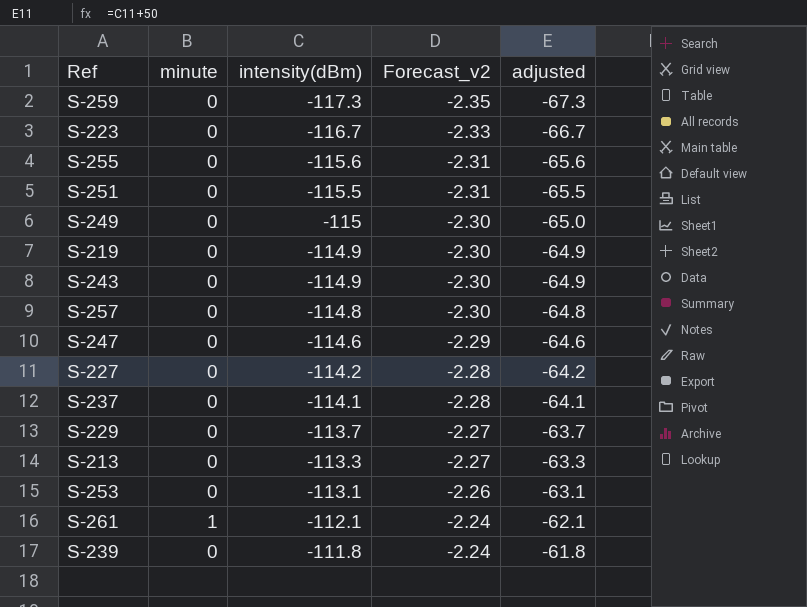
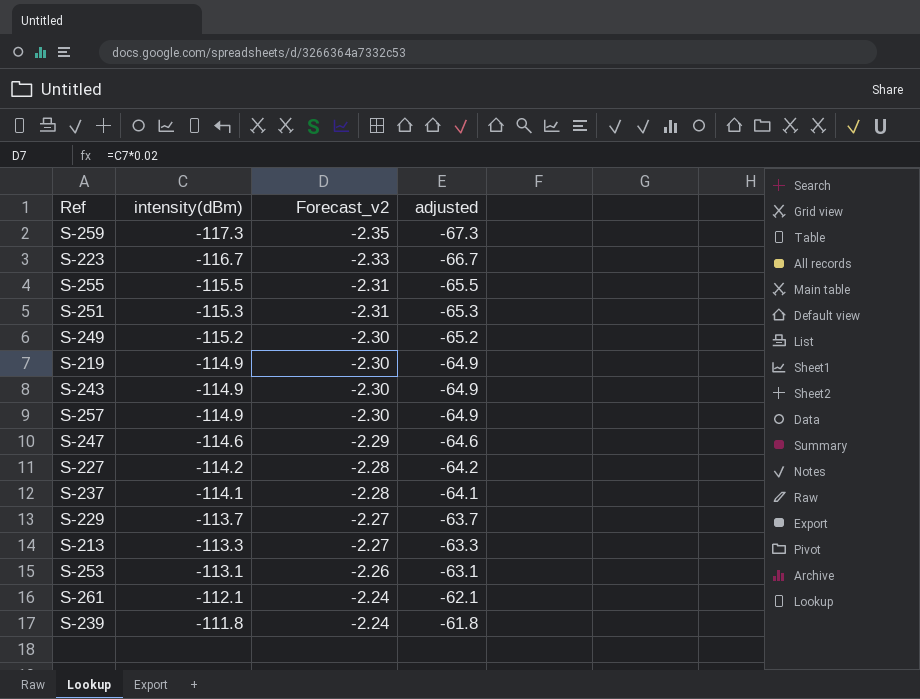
column minute | position: 2 -> none
S-255 | intensity(dBm): -115.6 -> -115.5
S-255 | adjusted: -65.6 -> -65.5
S-251 | intensity(dBm): -115.5 -> -115.3
S-251 | adjusted: -65.5 -> -65.3
S-249 | intensity(dBm): -115 -> -115.2
S-249 | adjusted: -65.0 -> -65.2
S-257 | intensity(dBm): -114.8 -> -114.9
S-257 | adjusted: -64.8 -> -64.9

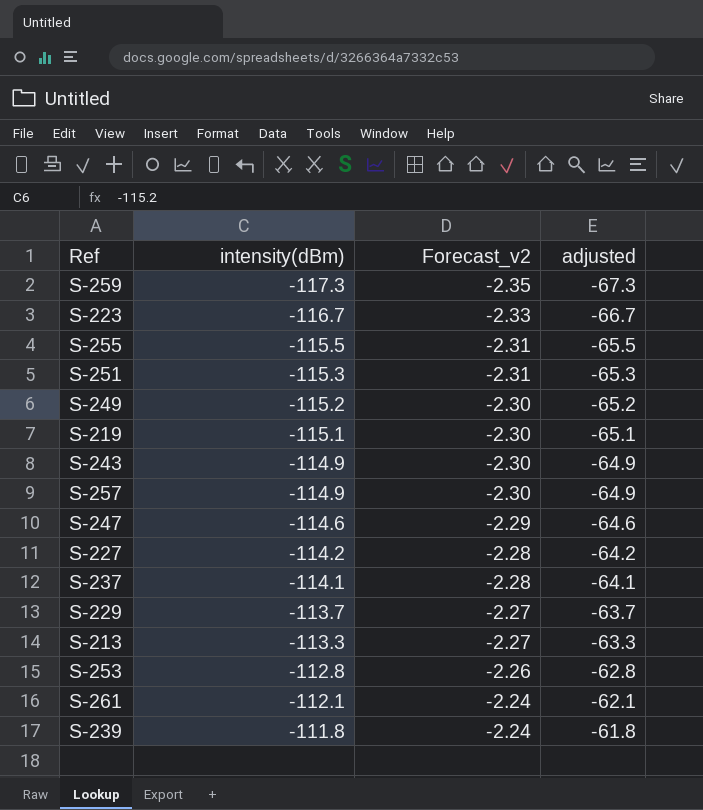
S-219 | intensity(dBm): -114.9 -> -115.1
S-219 | adjusted: -64.9 -> -65.1
S-253 | intensity(dBm): -113.1 -> -112.8
S-253 | adjusted: -63.1 -> -62.8

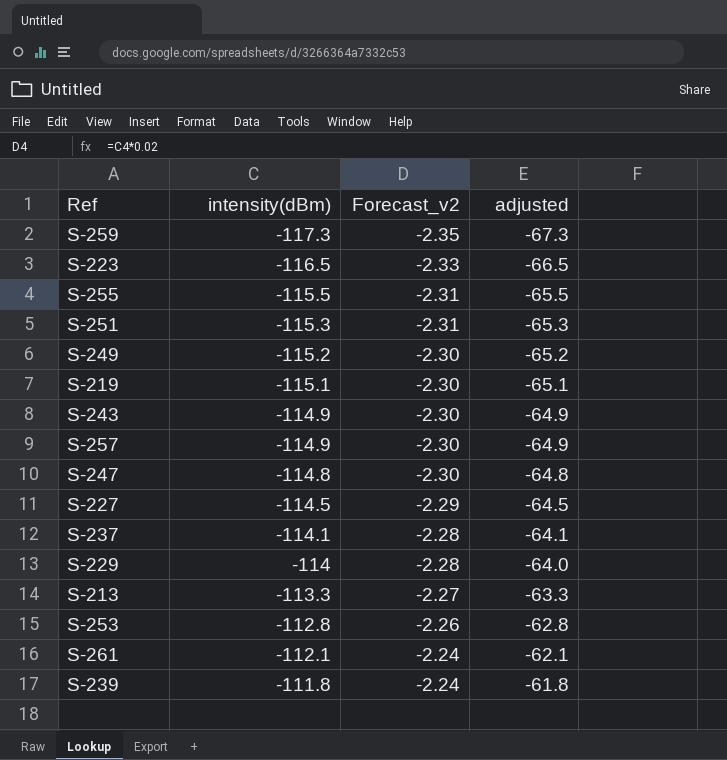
S-223 | intensity(dBm): -116.7 -> -116.5
S-223 | adjusted: -66.7 -> -66.5
S-247 | intensity(dBm): -114.6 -> -114.8
S-247 | Forecast_v2: -2.29 -> -2.30
S-247 | adjusted: -64.6 -> -64.8
S-227 | intensity(dBm): -114.2 -> -114.5
S-227 | Forecast_v2: -2.28 -> -2.29
S-227 | adjusted: -64.2 -> -64.5
S-229 | intensity(dBm): -113.7 -> -114
S-229 | Forecast_v2: -2.27 -> -2.28
S-229 | adjusted: -63.7 -> -64.0

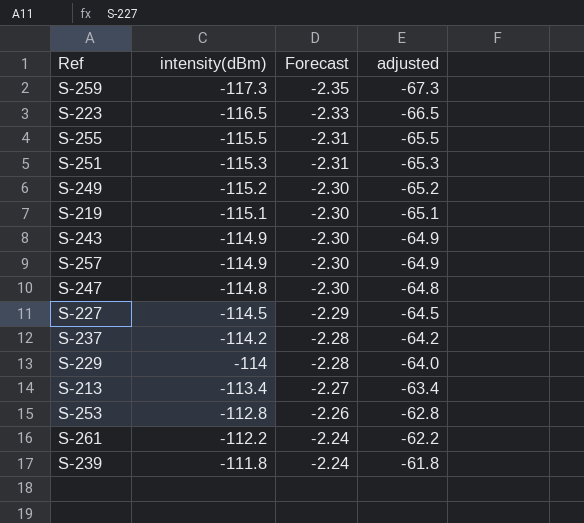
column name: Forecast_v2 -> Forecast
S-237 | intensity(dBm): -114.1 -> -114.2
S-237 | adjusted: -64.1 -> -64.2
S-213 | intensity(dBm): -113.3 -> -113.4
S-213 | adjusted: -63.3 -> -63.4
S-261 | intensity(dBm): -112.1 -> -112.2
S-261 | adjusted: -62.1 -> -62.2

